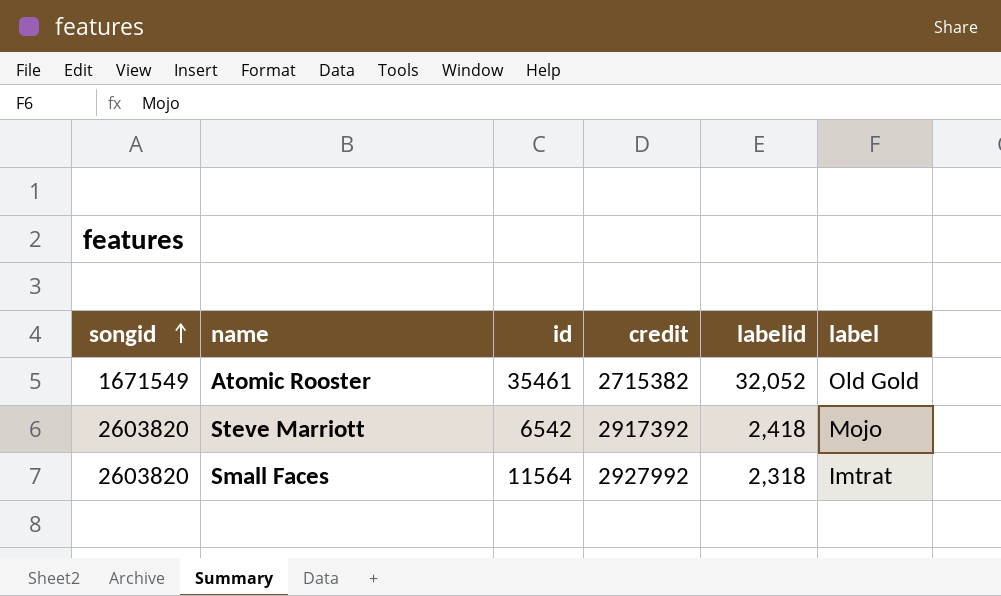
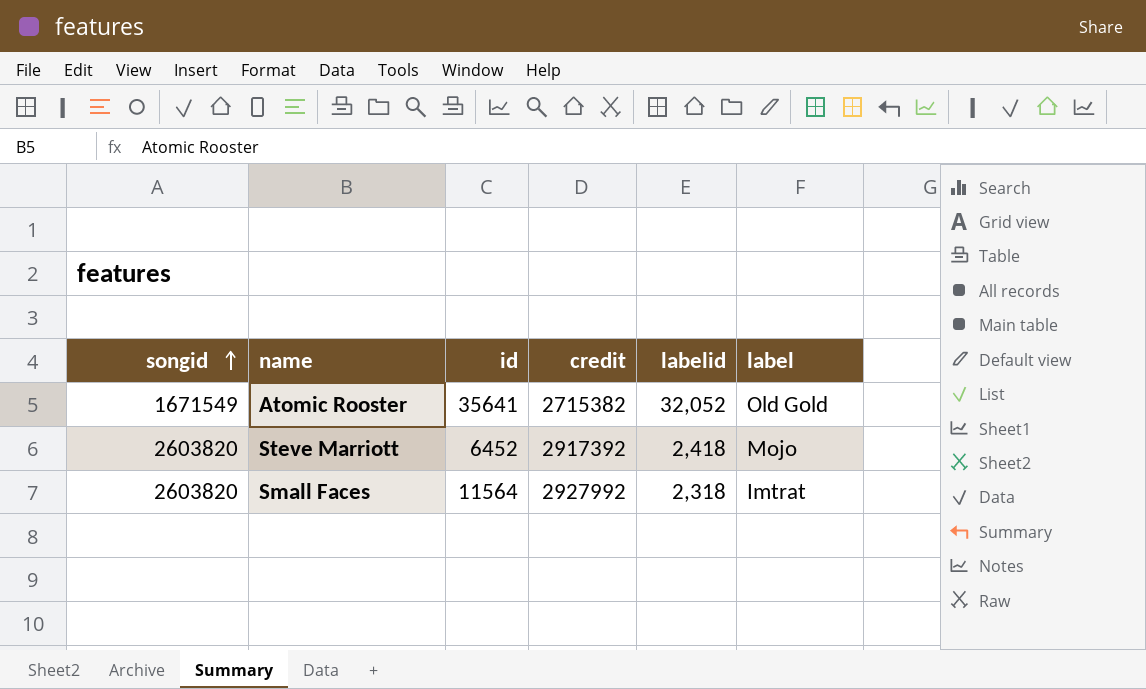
Atomic Rooster | id: 35461 -> 35641
Steve Marriott | id: 6542 -> 6452

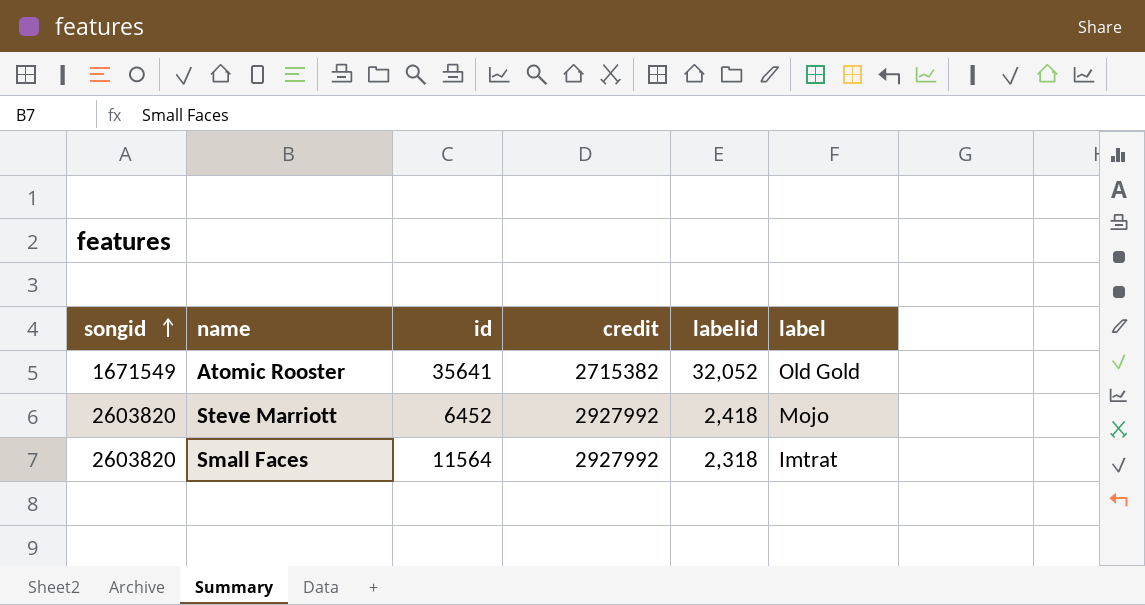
Steve Marriott | credit: 2917392 -> 2927992

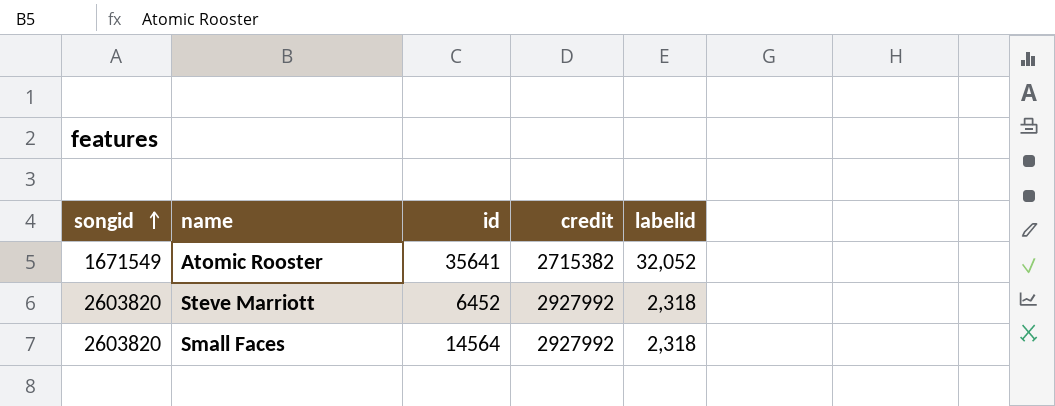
column label | position: 6 -> none
Steve Marriott | labelid: 2,418 -> 2,318
Small Faces | id: 11564 -> 14564

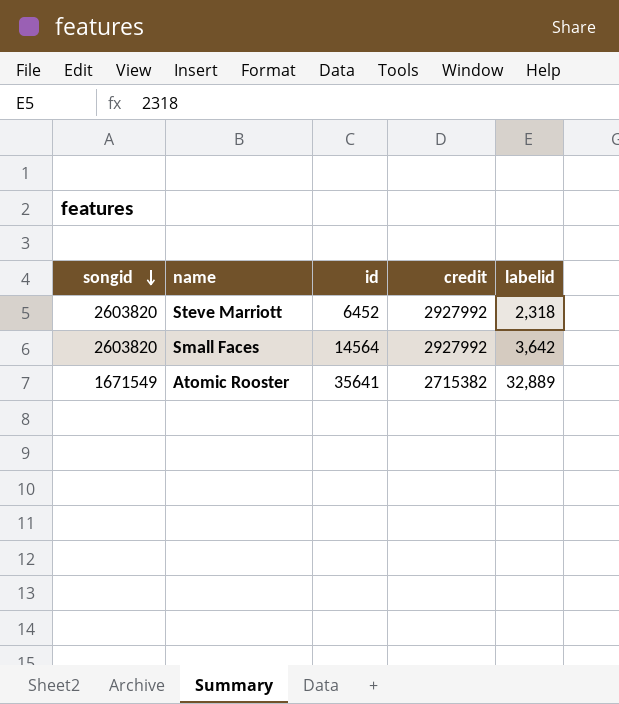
row order: songid ascending -> songid descending
Small Faces | labelid: 2,318 -> 3,642
Atomic Rooster | labelid: 32,052 -> 32,889

